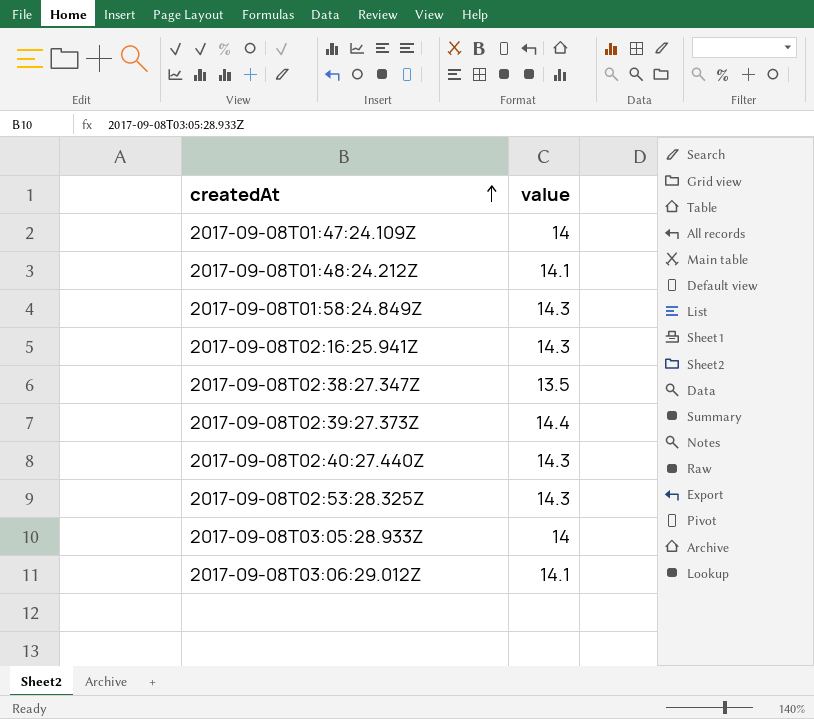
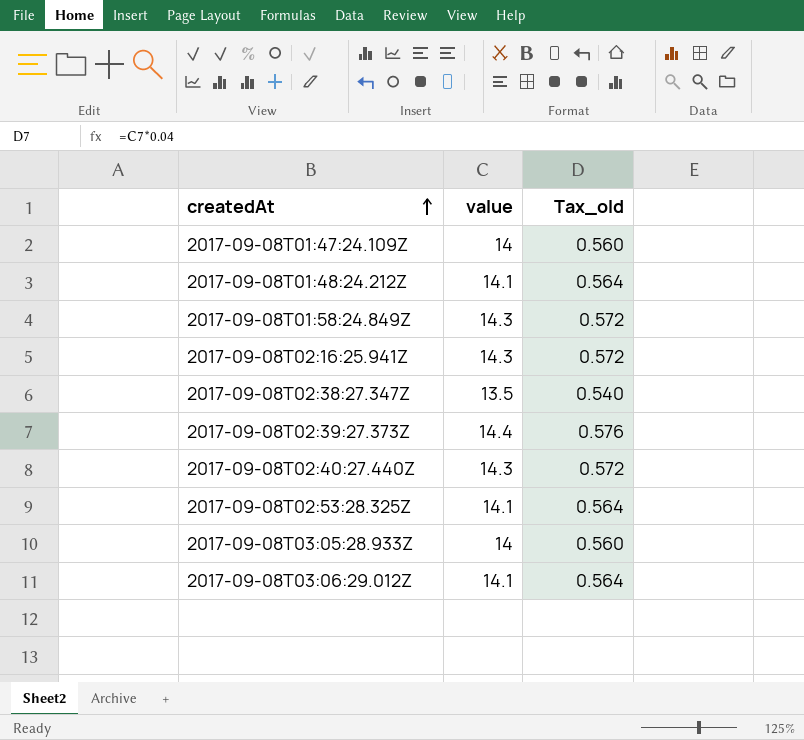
column Tax_old | formula: none -> [value] * 0.04
2017-09-08T02:53:28.325Z | value: 14.3 -> 14.1

